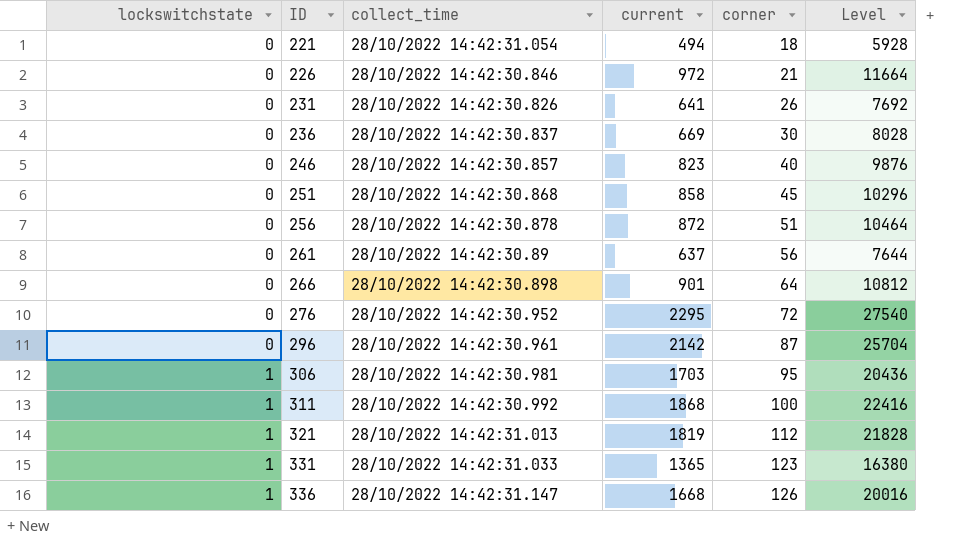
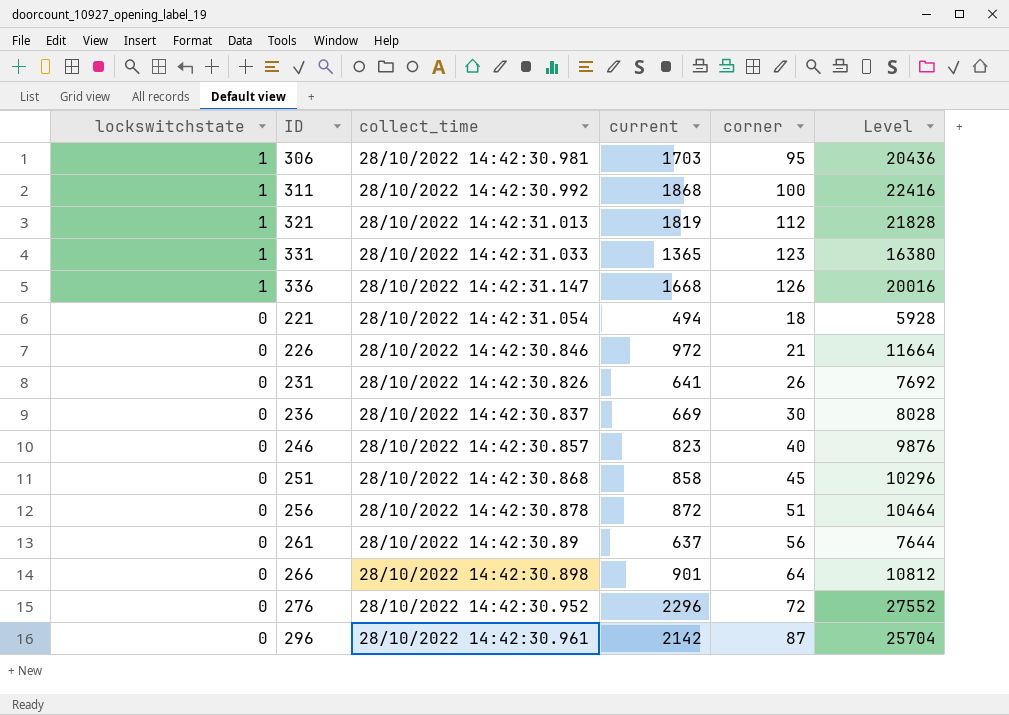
row order: lockswitchstate ascending -> lockswitchstate descending
276 | current: 2295 -> 2296
276 | Level: 27540 -> 27552

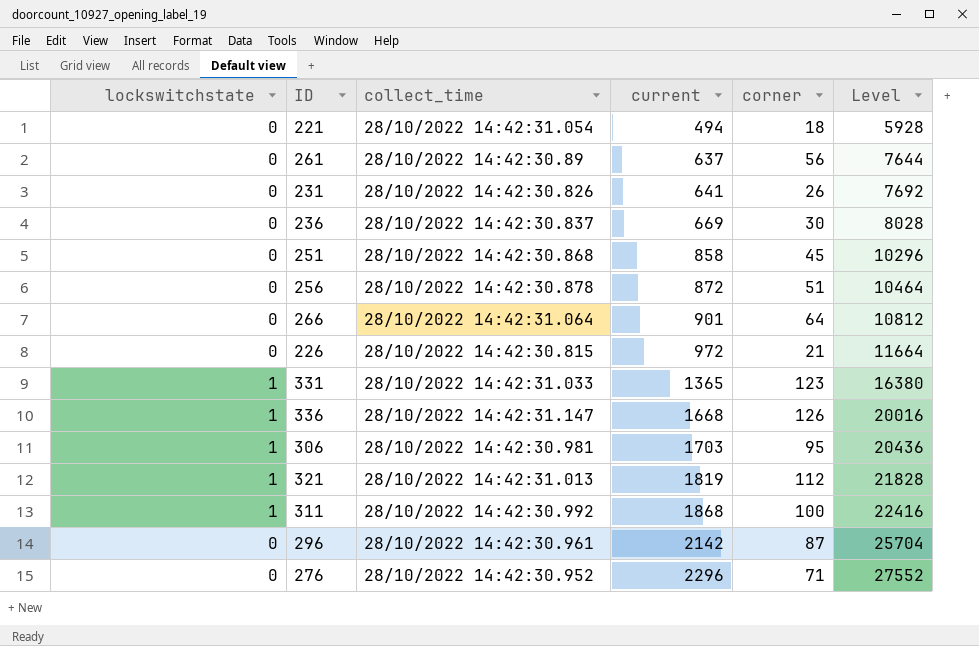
row order: lockswitchstate descending -> current ascending
row 246: 0 | 28/10/2022 14:42:30.857 | 823 | 40 | 9876 -> none
266 | collect_time: 28/10/2022 14:42:30.898 -> 28/10/2022 14:42:31.064
226 | collect_time: 28/10/2022 14:42:30.846 -> 28/10/2022 14:42:30.815
276 | corner: 72 -> 71

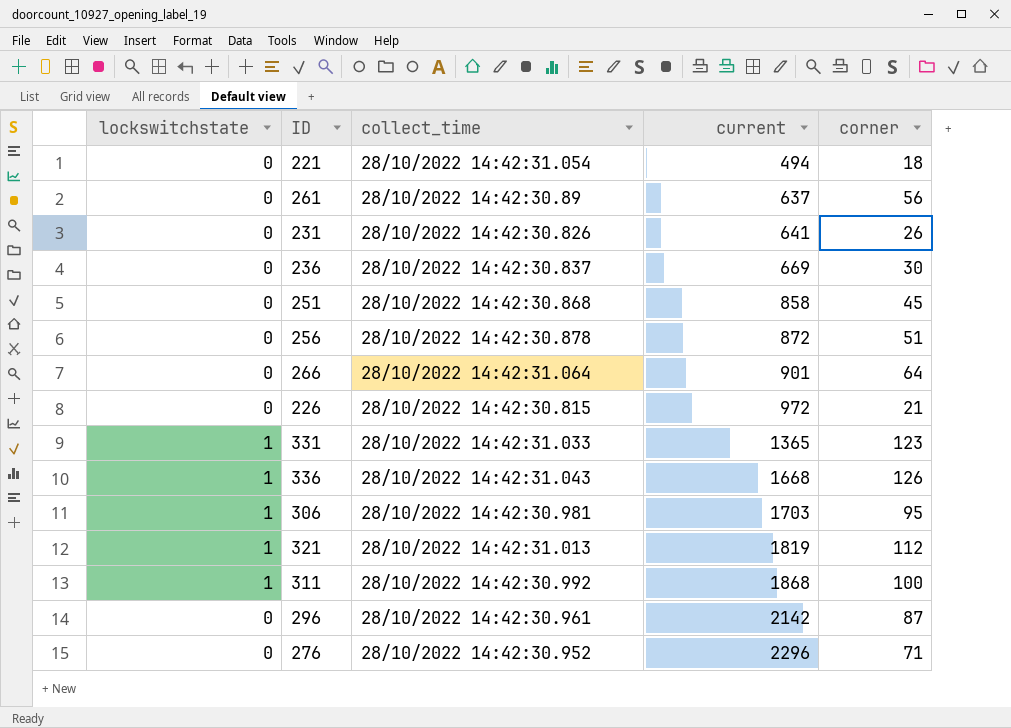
column Level | formula: [current] * 12 -> none
336 | collect_time: 28/10/2022 14:42:31.147 -> 28/10/2022 14:42:31.043

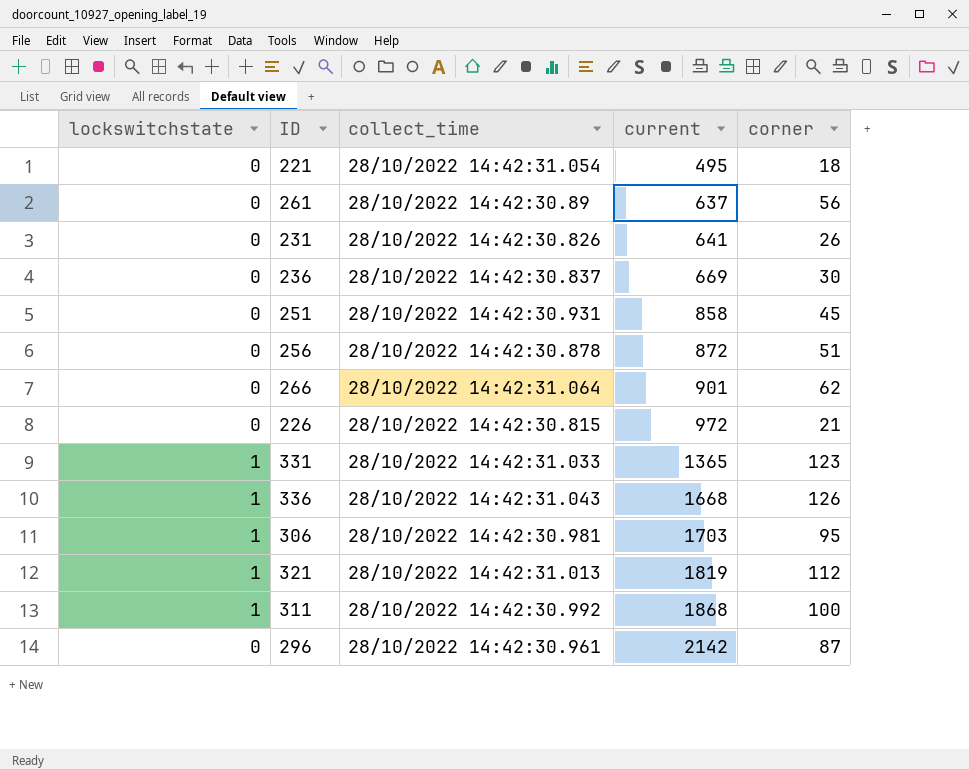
row 276: 0 | 28/10/2022 14:42:30.952 | 2296 | 71 -> none
221 | current: 494 -> 495
251 | collect_time: 28/10/2022 14:42:30.868 -> 28/10/2022 14:42:30.931
266 | corner: 64 -> 62

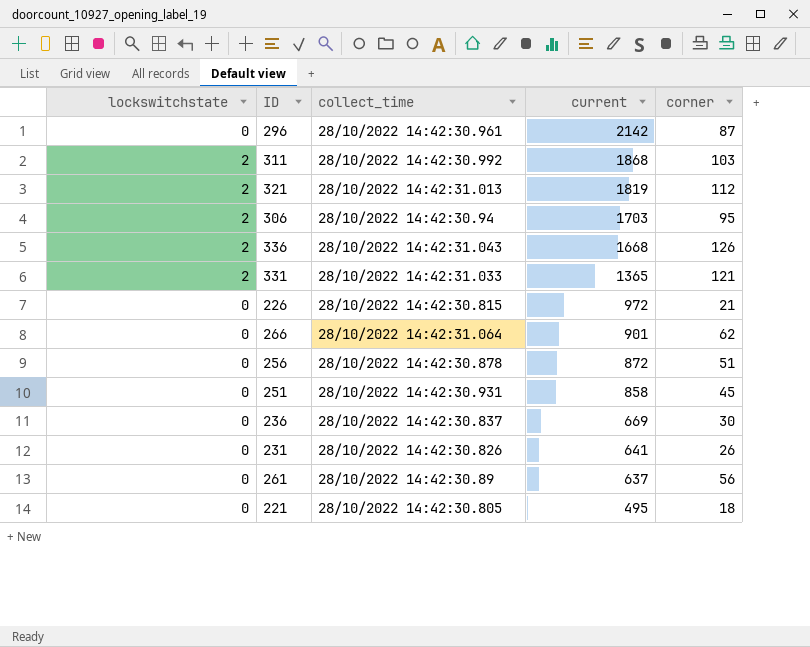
row order: current ascending -> current descending
311 | lockswitchstate: 1 -> 2
311 | corner: 100 -> 103
321 | lockswitchstate: 1 -> 2
306 | lockswitchstate: 1 -> 2
306 | collect_time: 28/10/2022 14:42:30.981 -> 28/10/2022 14:42:30.94
336 | lockswitchstate: 1 -> 2
331 | lockswitchstate: 1 -> 2
331 | corner: 123 -> 121
221 | collect_time: 28/10/2022 14:42:31.054 -> 28/10/2022 14:42:30.805

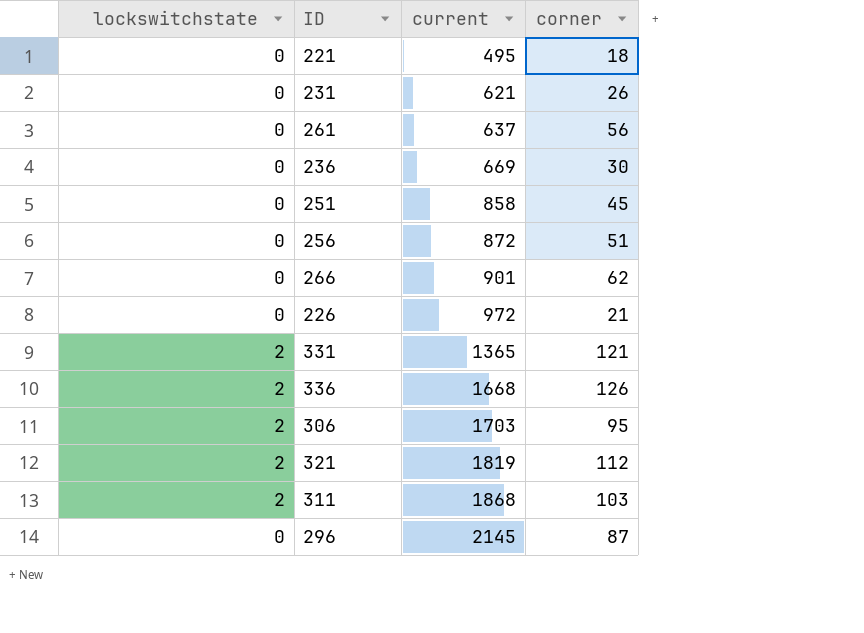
row order: current descending -> current ascending
column collect_time | position: 3 -> none
231 | current: 641 -> 621
296 | current: 2142 -> 2145

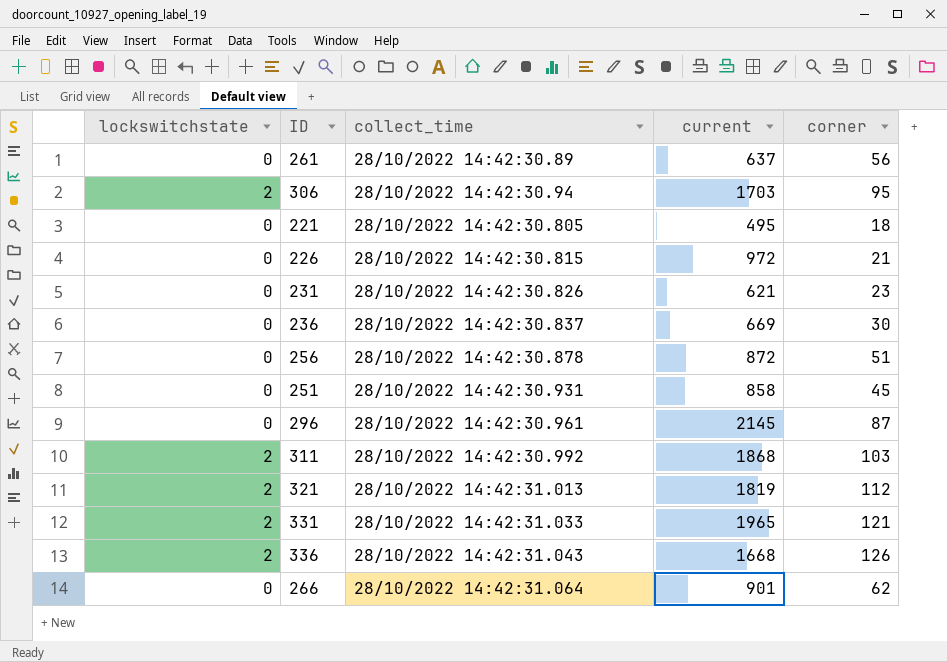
row order: current ascending -> collect_time ascending
column collect_time | position: none -> 3
231 | corner: 26 -> 23
331 | current: 1365 -> 1965

